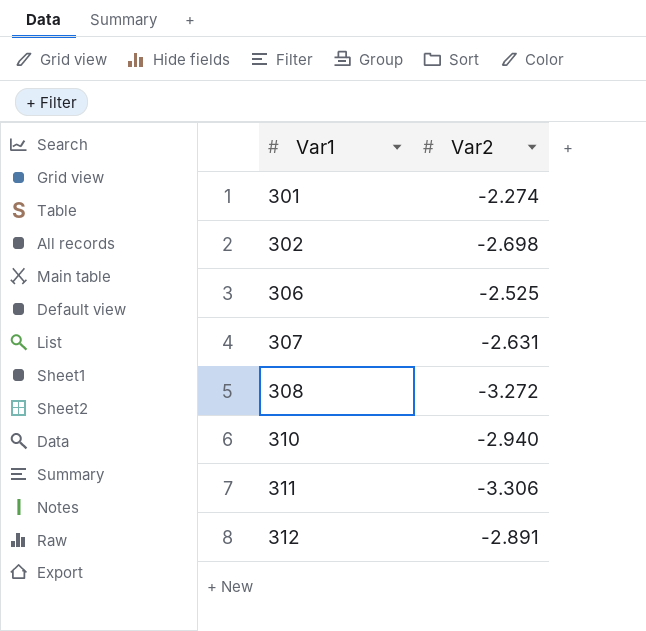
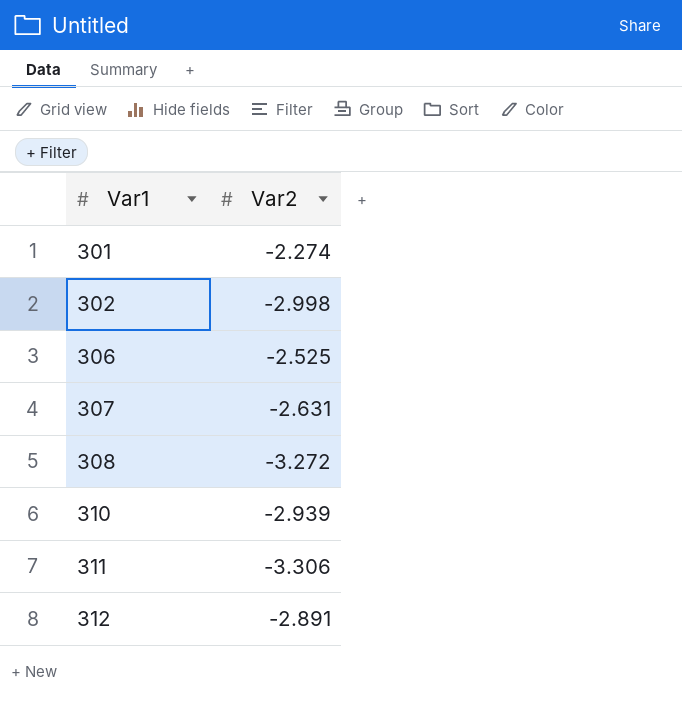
302 | Var2: -2.698 -> -2.998
310 | Var2: -2.940 -> -2.939

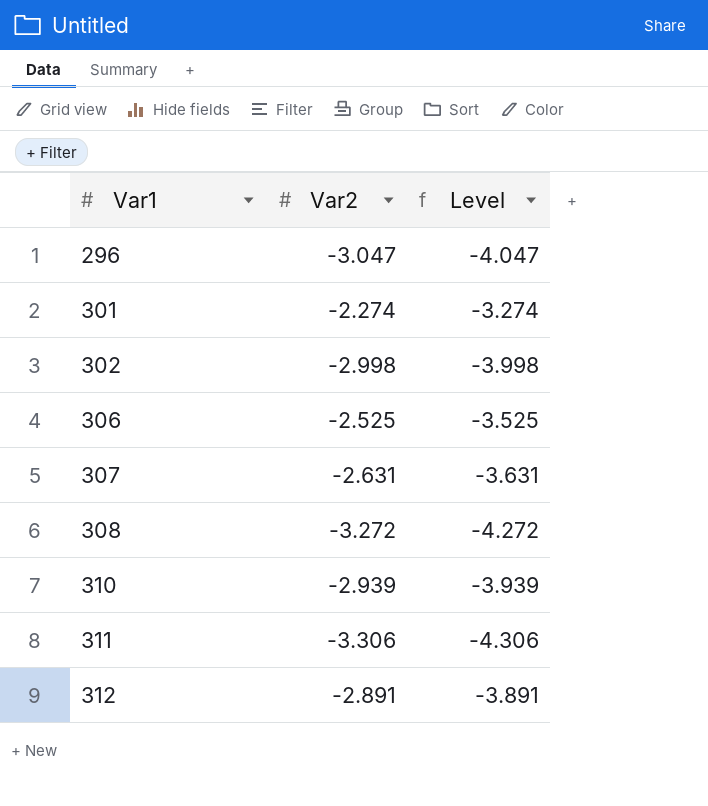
column Level | formula: none -> [Var2] - 1
row 296: none -> -3.047 | -4.047

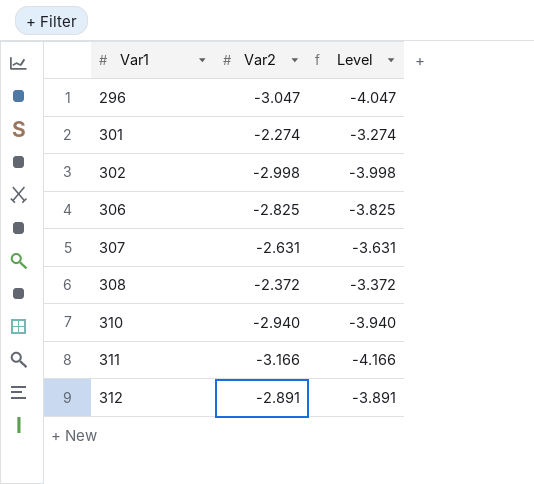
306 | Var2: -2.525 -> -2.825
306 | Level: -3.525 -> -3.825
308 | Var2: -3.272 -> -2.372
308 | Level: -4.272 -> -3.372
310 | Var2: -2.939 -> -2.940
310 | Level: -3.939 -> -3.940
311 | Var2: -3.306 -> -3.166
311 | Level: -4.306 -> -4.166

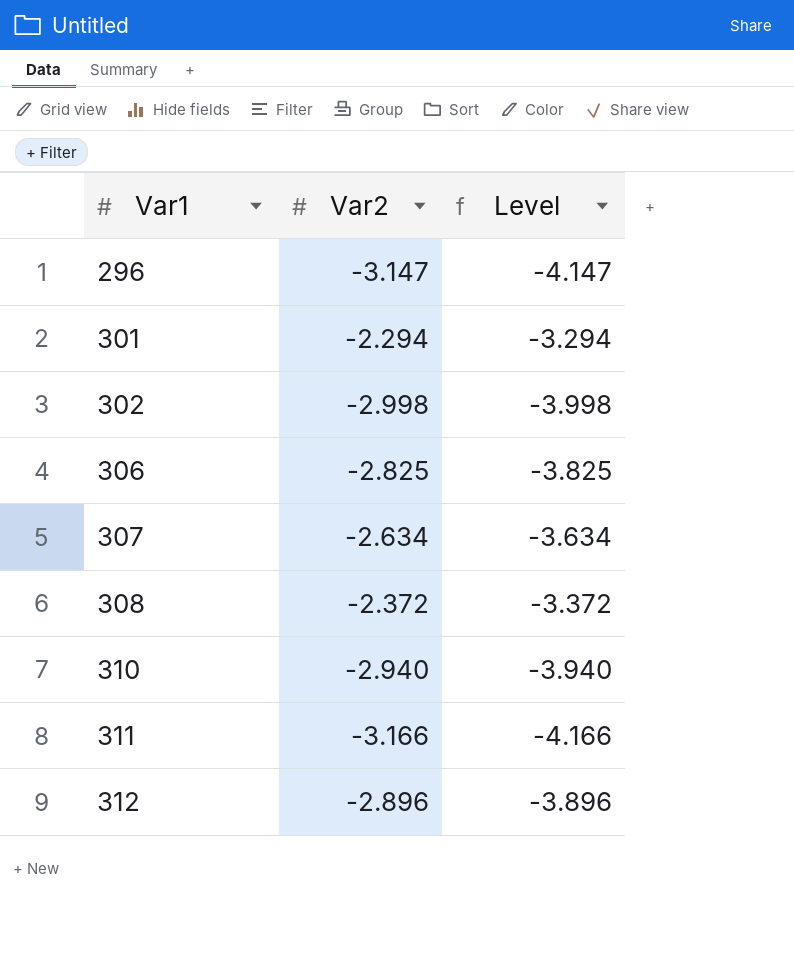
296 | Var2: -3.047 -> -3.147
296 | Level: -4.047 -> -4.147
301 | Var2: -2.274 -> -2.294
301 | Level: -3.274 -> -3.294
307 | Var2: -2.631 -> -2.634
307 | Level: -3.631 -> -3.634
312 | Var2: -2.891 -> -2.896
312 | Level: -3.891 -> -3.896

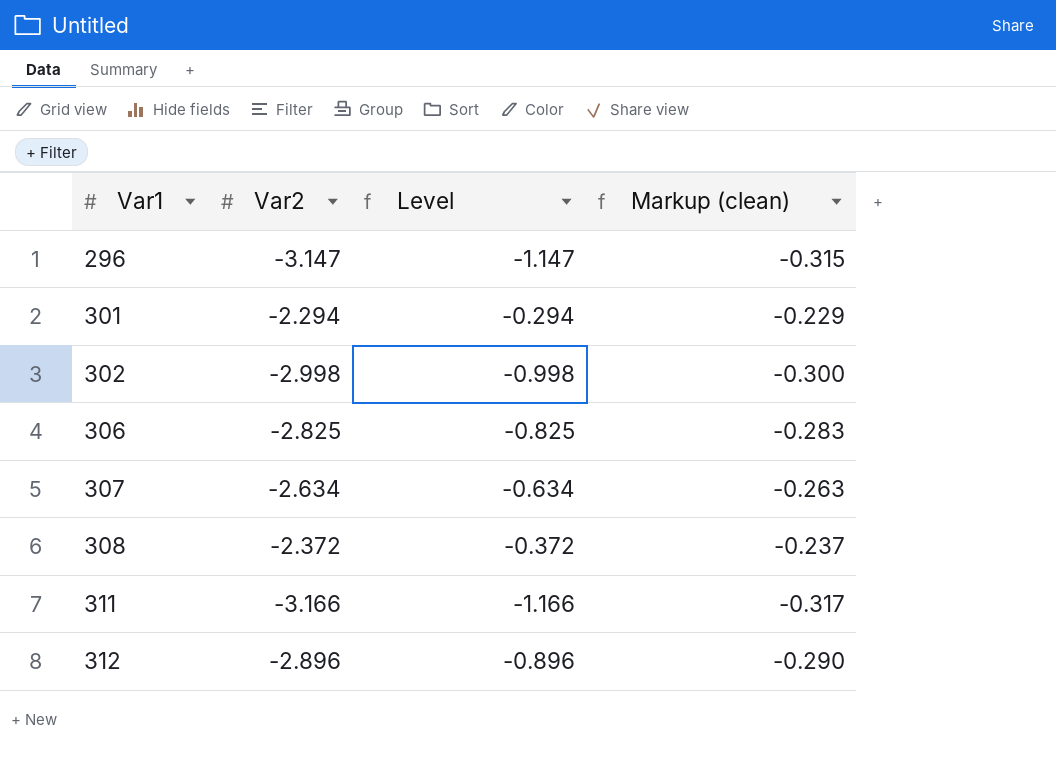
column Level | formula: [Var2] - 1 -> [Var2] + 2
column Markup (clean) | formula: none -> [Var2] * 0.1
row 310: -2.940 | -3.940 -> none

